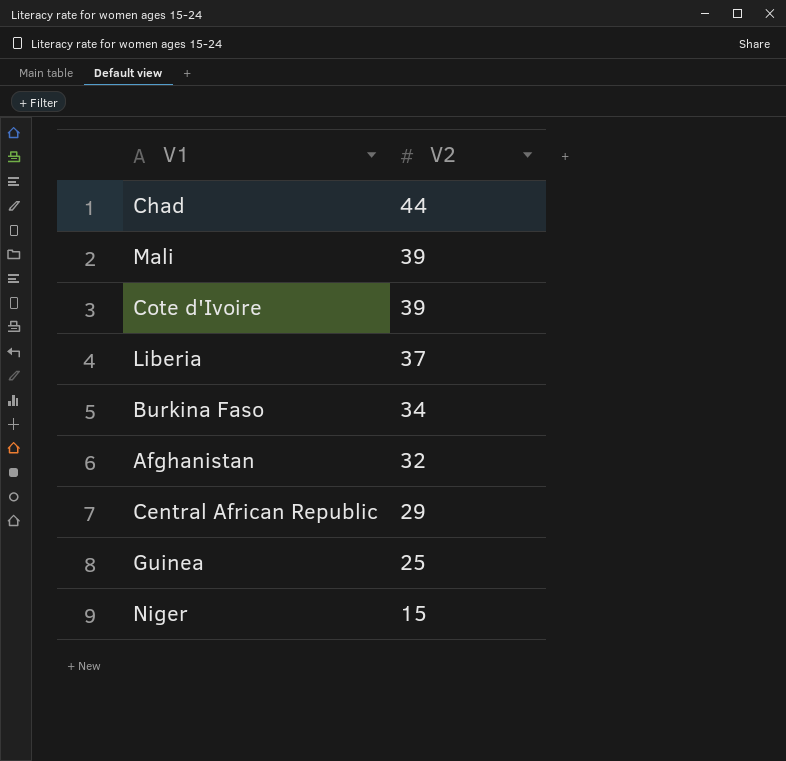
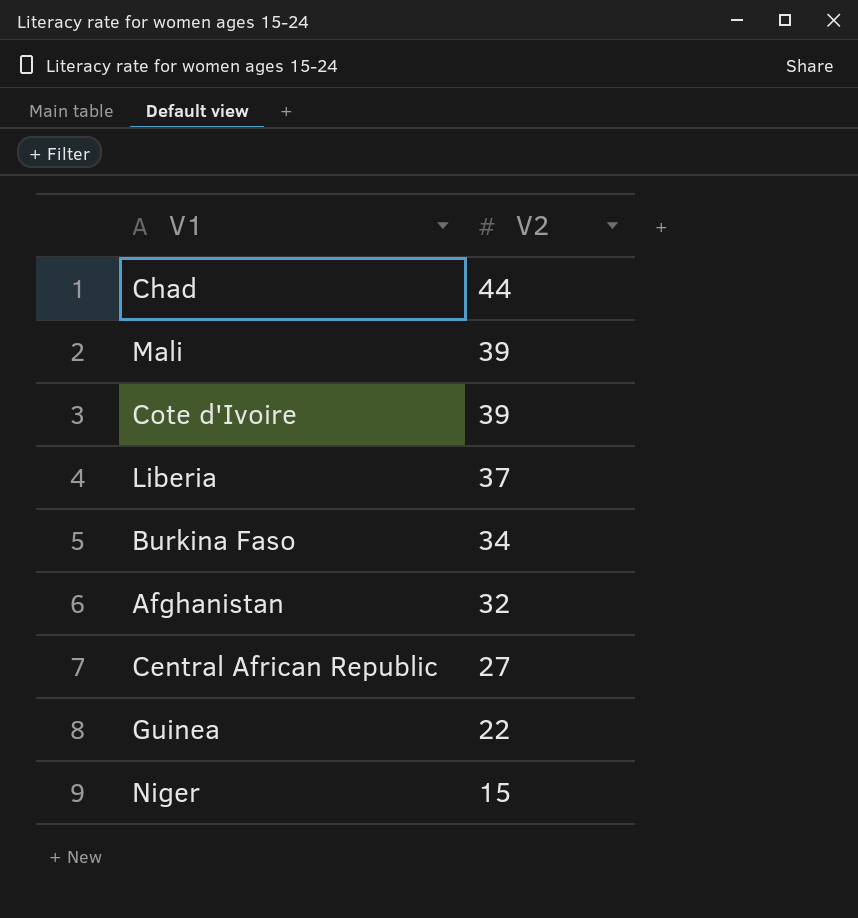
Central African Republic | V2: 29 -> 27
Guinea | V2: 25 -> 22

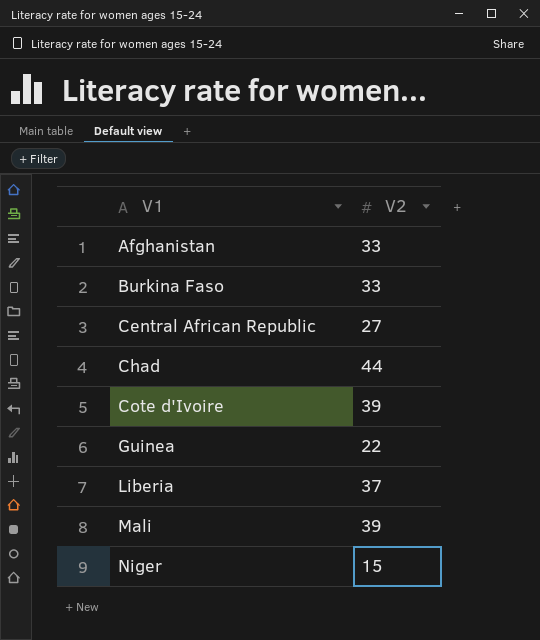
row order: V2 descending -> V1 ascending
Afghanistan | V2: 32 -> 33
Burkina Faso | V2: 34 -> 33

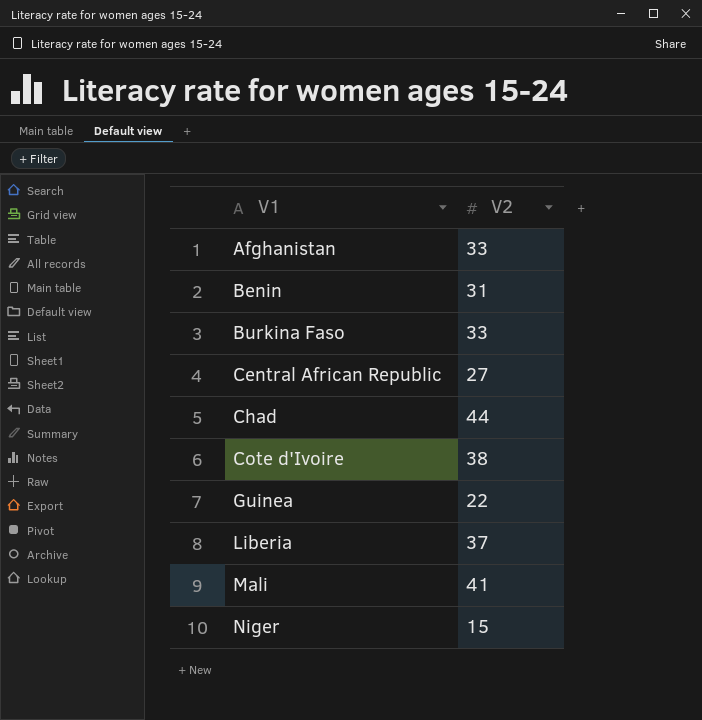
row Benin: none -> 31
Cote d'Ivoire | V2: 39 -> 38
Mali | V2: 39 -> 41

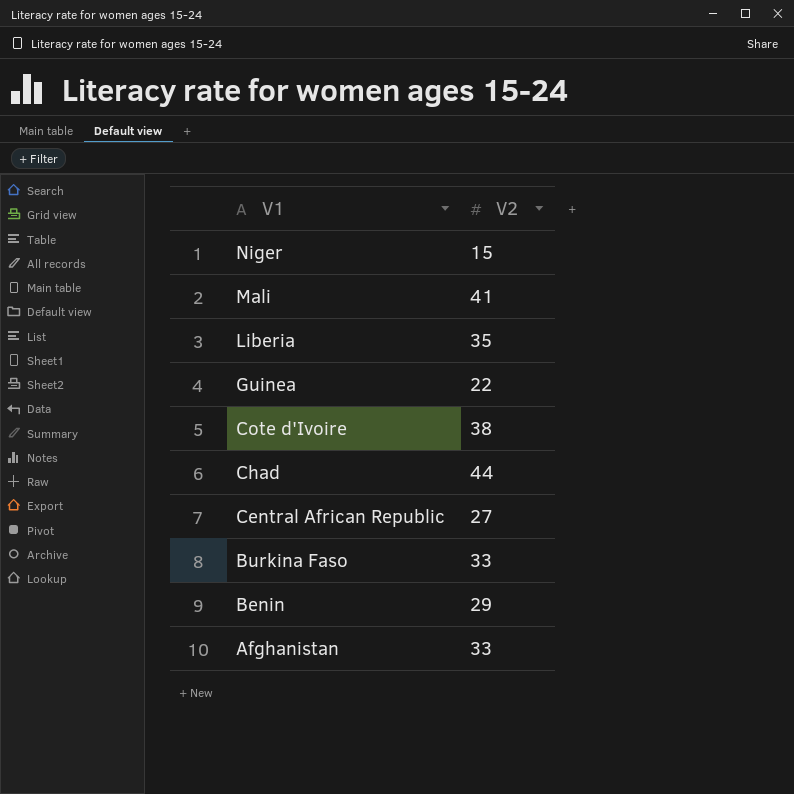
row order: V1 ascending -> V1 descending
Liberia | V2: 37 -> 35
Benin | V2: 31 -> 29

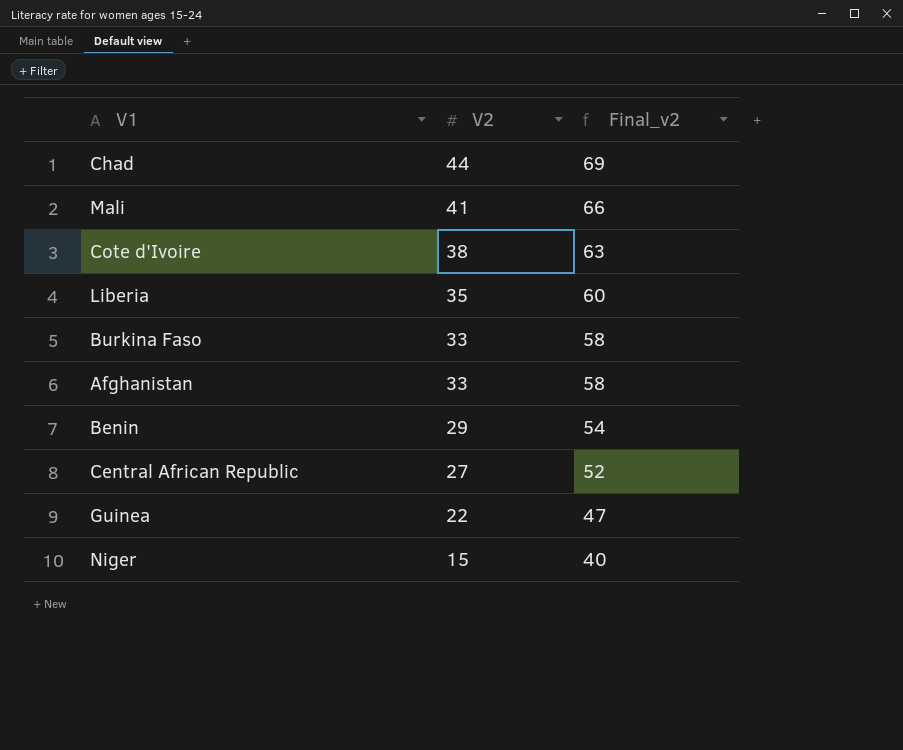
row order: V1 descending -> V2 descending
column Final_v2 | formula: none -> [V2] + 25

